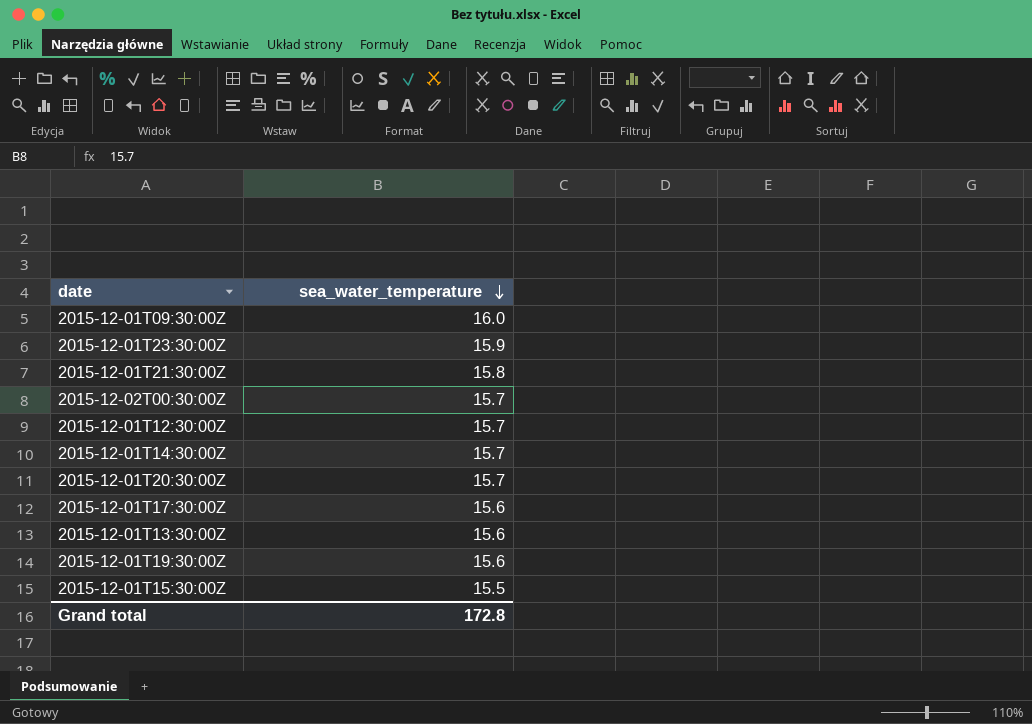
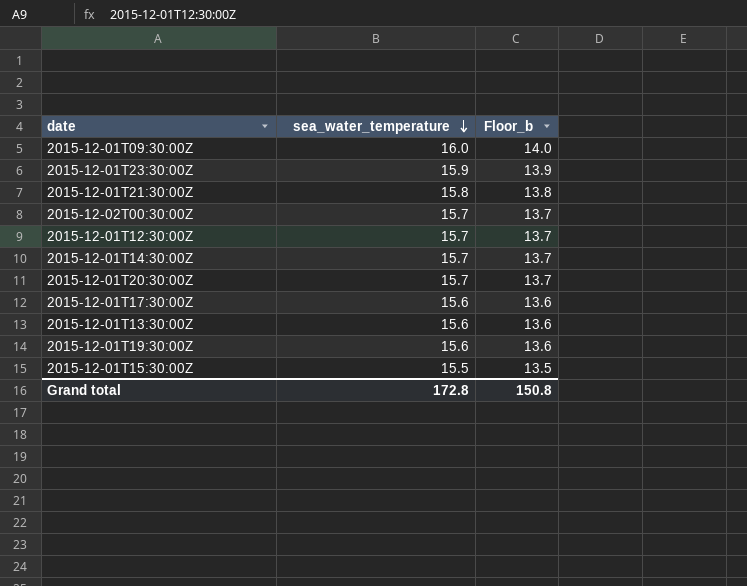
column Floor_b | formula: none -> [sea_water_temperature] - 2

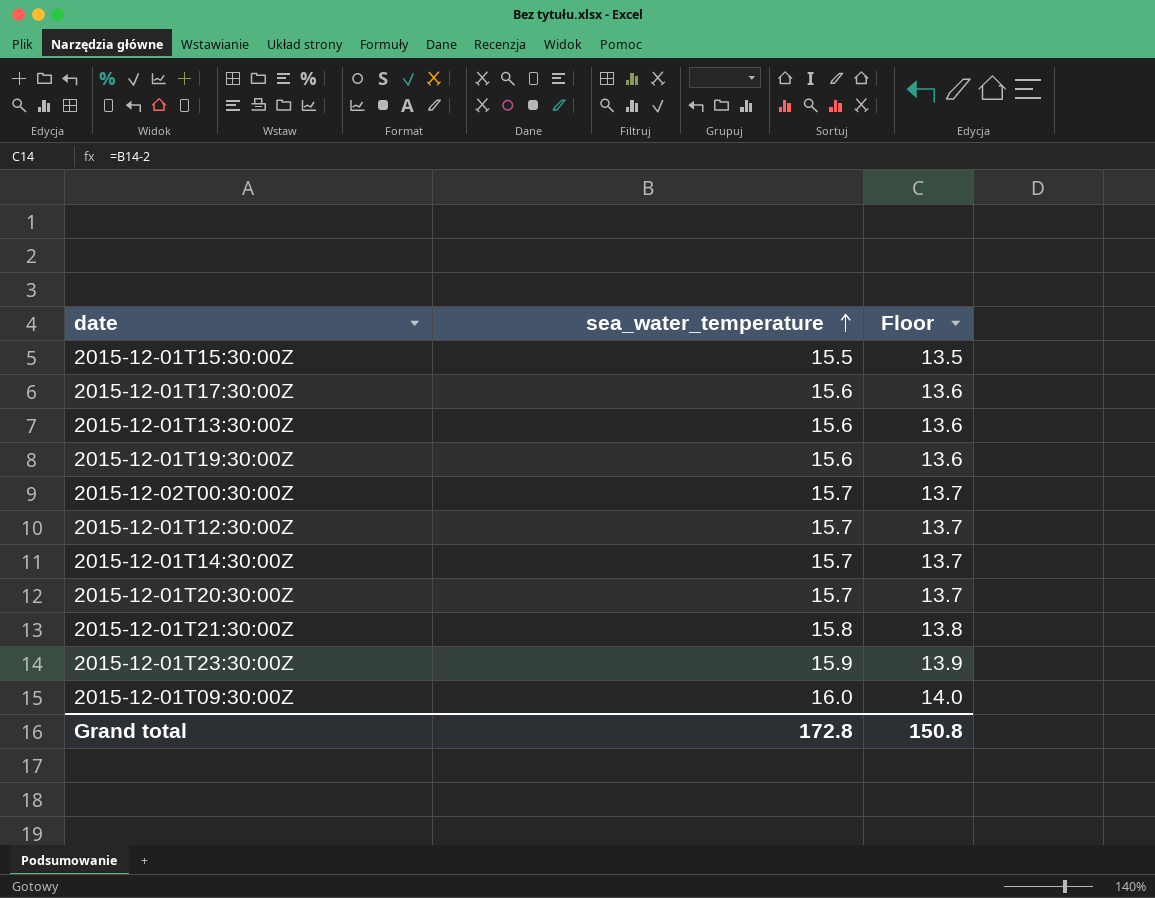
row order: sea_water_temperature descending -> sea_water_temperature ascending
column name: Floor_b -> Floor

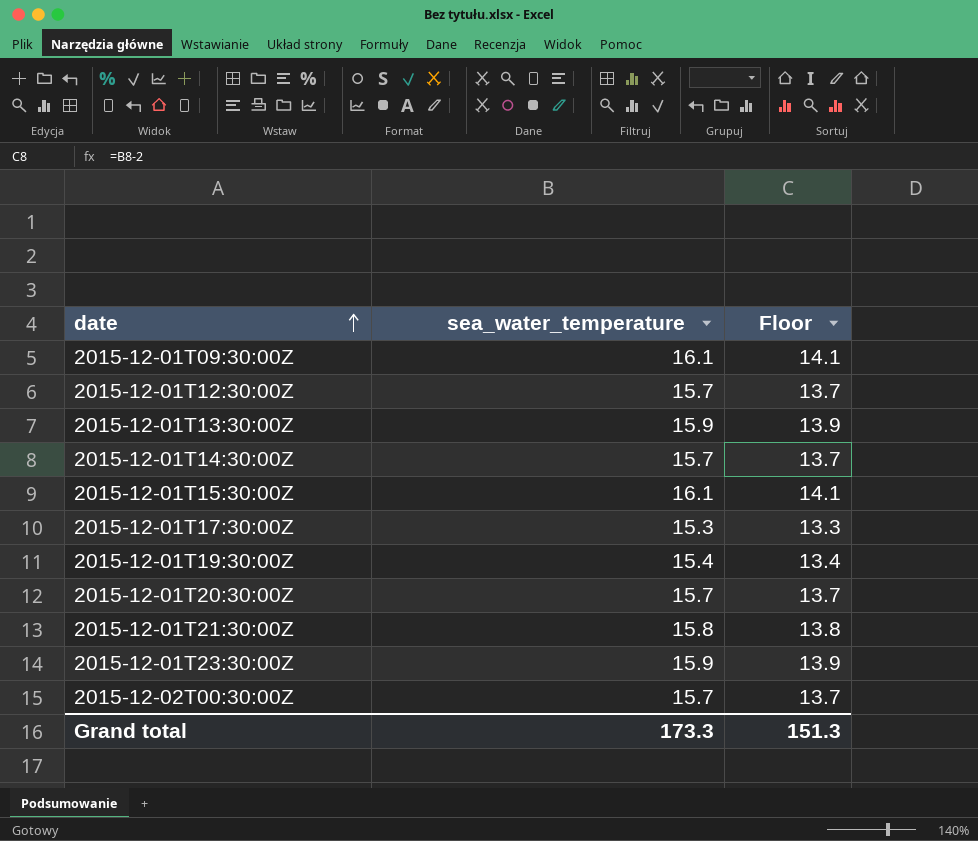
row order: sea_water_temperature ascending -> date ascending
2015-12-01T09:30:00Z | sea_water_temperature: 16.0 -> 16.1
2015-12-01T09:30:00Z | Floor: 14.0 -> 14.1
2015-12-01T13:30:00Z | sea_water_temperature: 15.6 -> 15.9
2015-12-01T13:30:00Z | Floor: 13.6 -> 13.9
2015-12-01T15:30:00Z | sea_water_temperature: 15.5 -> 16.1
2015-12-01T15:30:00Z | Floor: 13.5 -> 14.1
2015-12-01T17:30:00Z | sea_water_temperature: 15.6 -> 15.3
2015-12-01T17:30:00Z | Floor: 13.6 -> 13.3
2015-12-01T19:30:00Z | sea_water_temperature: 15.6 -> 15.4
2015-12-01T19:30:00Z | Floor: 13.6 -> 13.4
Grand total | sea_water_temperature: 172.8 -> 173.3
Grand total | Floor: 150.8 -> 151.3

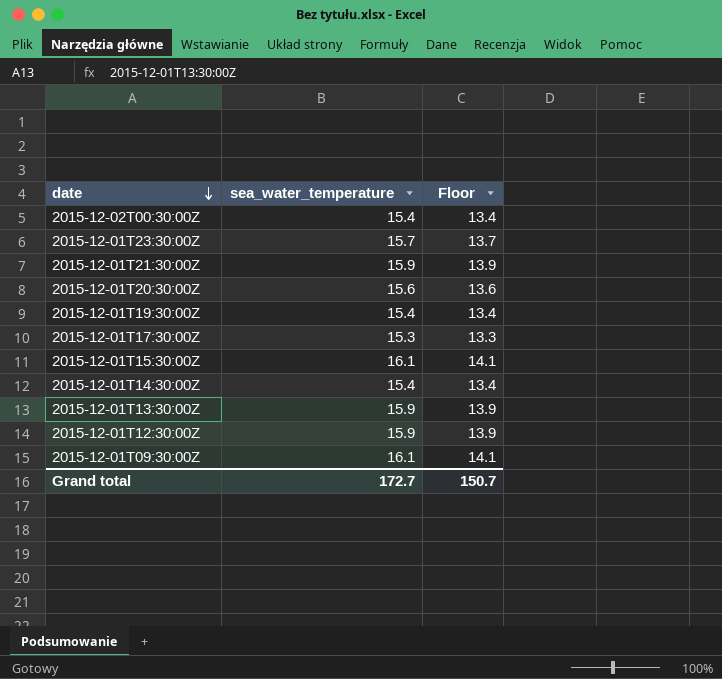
row order: date ascending -> date descending
2015-12-02T00:30:00Z | sea_water_temperature: 15.7 -> 15.4
2015-12-02T00:30:00Z | Floor: 13.7 -> 13.4
2015-12-01T23:30:00Z | sea_water_temperature: 15.9 -> 15.7
2015-12-01T23:30:00Z | Floor: 13.9 -> 13.7
2015-12-01T21:30:00Z | sea_water_temperature: 15.8 -> 15.9
2015-12-01T21:30:00Z | Floor: 13.8 -> 13.9
2015-12-01T20:30:00Z | sea_water_temperature: 15.7 -> 15.6
2015-12-01T20:30:00Z | Floor: 13.7 -> 13.6
2015-12-01T14:30:00Z | sea_water_temperature: 15.7 -> 15.4
2015-12-01T14:30:00Z | Floor: 13.7 -> 13.4
2015-12-01T12:30:00Z | sea_water_temperature: 15.7 -> 15.9
2015-12-01T12:30:00Z | Floor: 13.7 -> 13.9
Grand total | sea_water_temperature: 173.3 -> 172.7
Grand total | Floor: 151.3 -> 150.7

